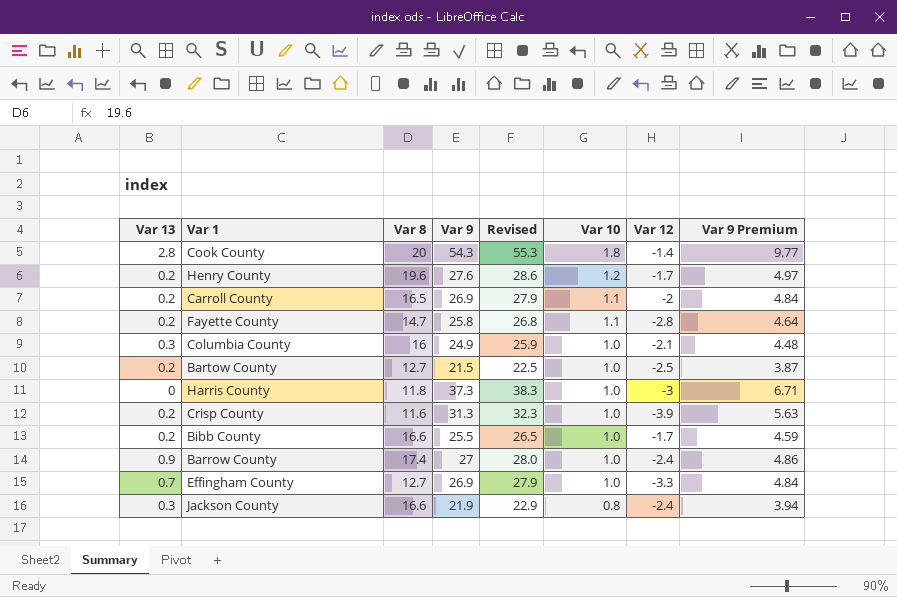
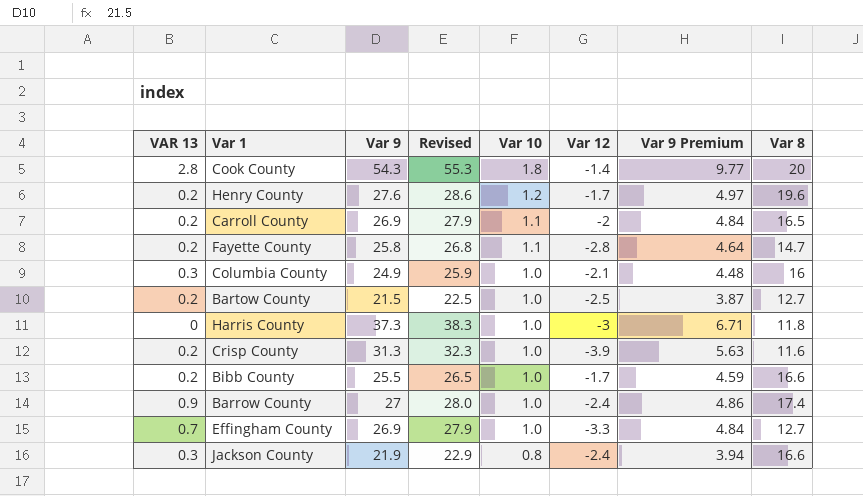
column name: Var 13 -> VAR 13
column Var 8 | position: 3 -> 8

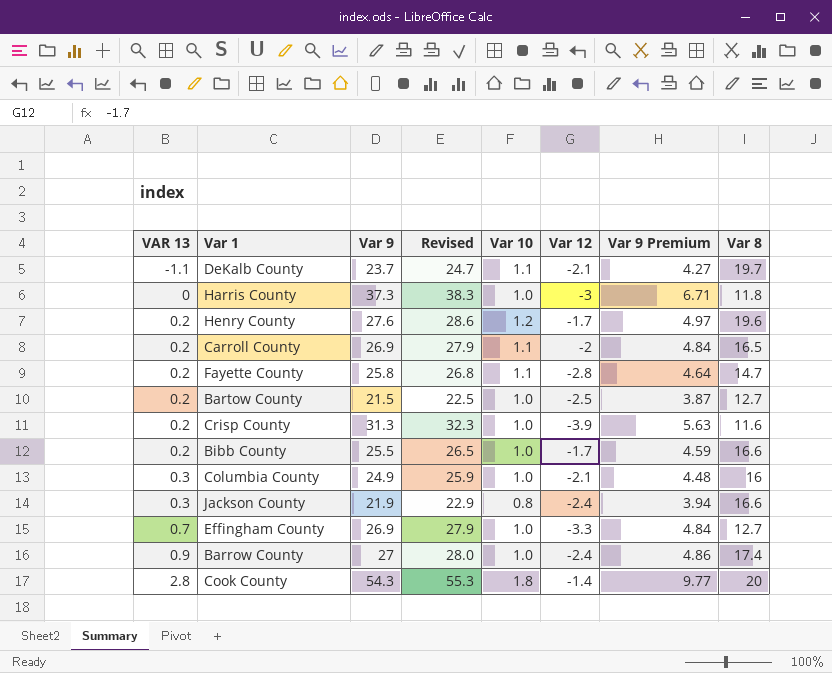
row order: Var 10 descending -> VAR 13 ascending
row DeKalb County: none -> -1.1 | 23.7 | 24.7 | 1.1 | -2.1 | 4.27 | 19.7

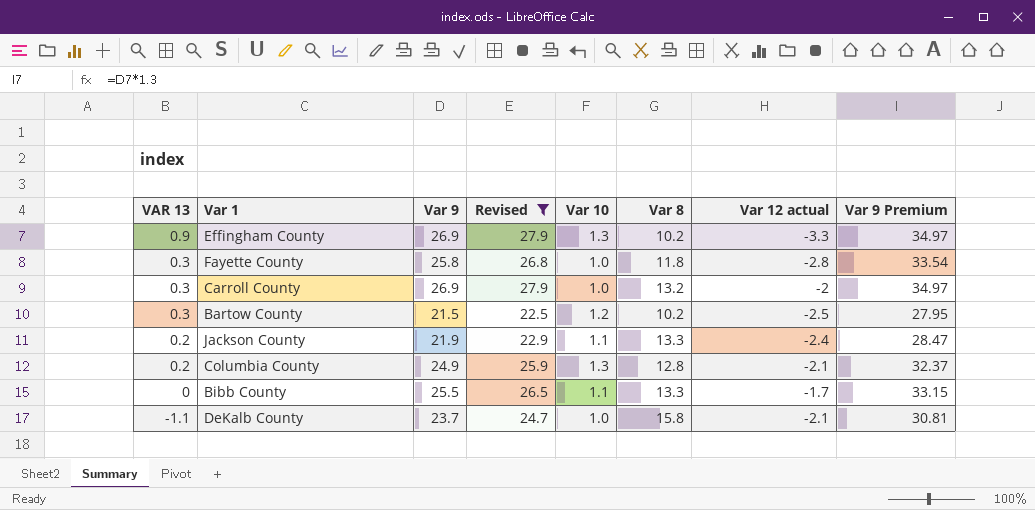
filter: none -> Revised <= 27.9
row order: VAR 13 ascending -> VAR 13 descending
column Var 8 | position: 8 -> 6
column name: Var 12 -> Var 12 actual
column Var 9 Premium | formula: [Var 9] * 0.18 -> [Var 9] * 1.3
Effingham County | VAR 13: 0.7 -> 0.9
Effingham County | Var 10: 1.0 -> 1.3
Effingham County | Var 8: 12.7 -> 10.2
Fayette County | VAR 13: 0.2 -> 0.3
Fayette County | Var 10: 1.1 -> 1.0
Fayette County | Var 8: 14.7 -> 11.8
Carroll County | VAR 13: 0.2 -> 0.3
Carroll County | Var 10: 1.1 -> 1.0
Carroll County | Var 8: 16.5 -> 13.2
Bartow County | VAR 13: 0.2 -> 0.3
Bartow County | Var 10: 1.0 -> 1.2
Bartow County | Var 8: 12.7 -> 10.2
Jackson County | VAR 13: 0.3 -> 0.2
Jackson County | Var 10: 0.8 -> 1.1
Jackson County | Var 8: 16.6 -> 13.3
Columbia County | VAR 13: 0.3 -> 0.2
Columbia County | Var 10: 1.0 -> 1.3
Columbia County | Var 8: 16 -> 12.8
Bibb County | VAR 13: 0.2 -> 0
Bibb County | Var 10: 1.0 -> 1.1
Bibb County | Var 8: 16.6 -> 13.3
DeKalb County | Var 10: 1.1 -> 1.0
DeKalb County | Var 8: 19.7 -> 15.8

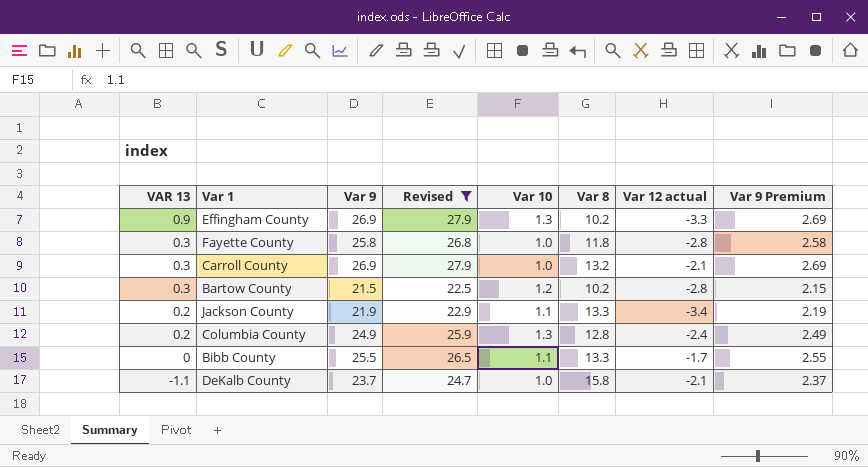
column Var 9 Premium | formula: [Var 9] * 1.3 -> [Var 9] * 0.1
Carroll County | Var 12 actual: -2 -> -2.1
Bartow County | Var 12 actual: -2.5 -> -2.8
Jackson County | Var 12 actual: -2.4 -> -3.4
Columbia County | Var 12 actual: -2.1 -> -2.4

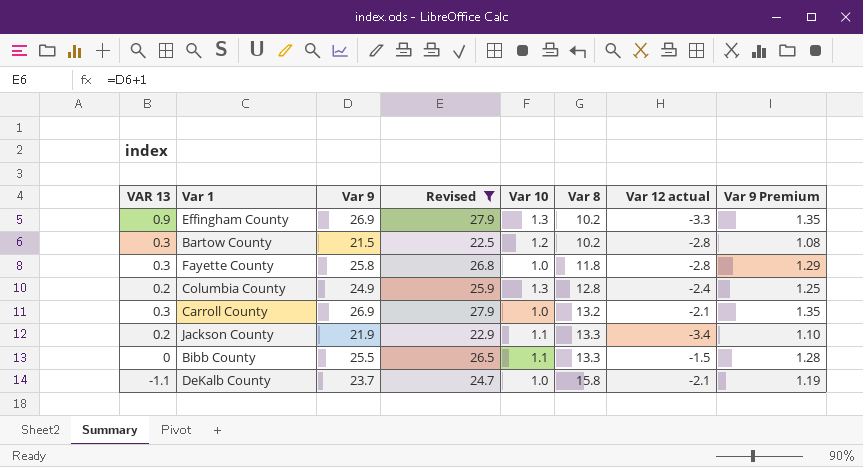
row order: VAR 13 descending -> Var 8 ascending
column Var 9 Premium | formula: [Var 9] * 0.1 -> [Var 9] * 0.05
Bibb County | Var 12 actual: -1.7 -> -1.5

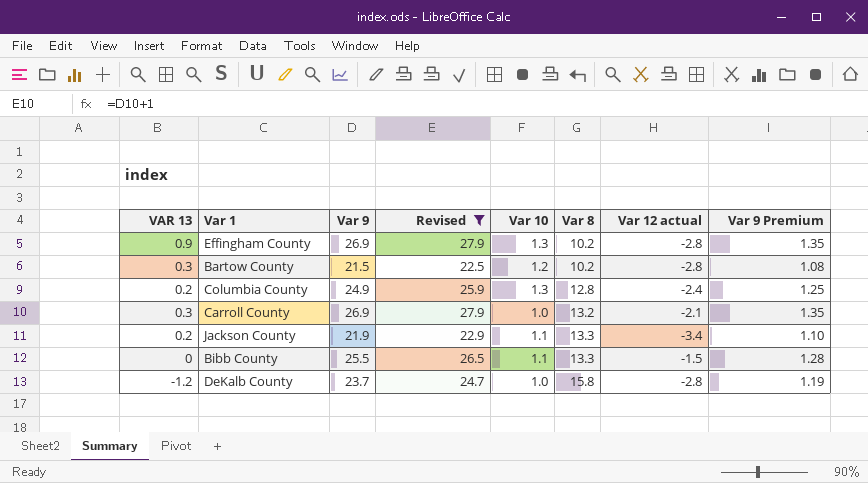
row Fayette County: 0.3 | 25.8 | 26.8 | 1.0 | 11.8 | -2.8 | 1.29 -> none
Effingham County | Var 12 actual: -3.3 -> -2.8
DeKalb County | VAR 13: -1.1 -> -1.2
DeKalb County | Var 12 actual: -2.1 -> -2.8

